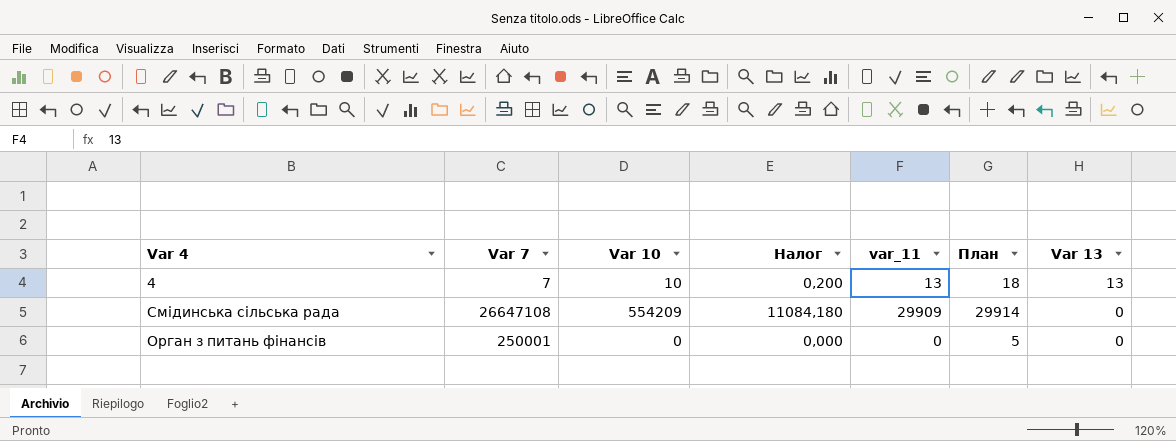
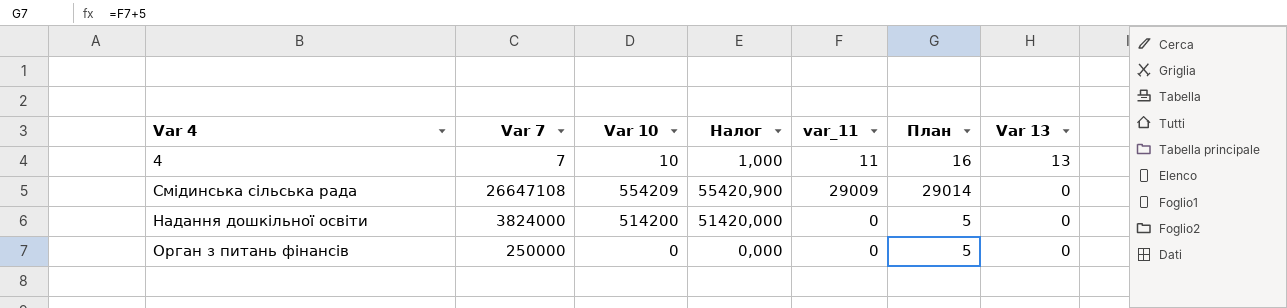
column Налог | formula: [Var 10] * 0,02 -> [Var 10] * 0,1
4 | var_11: 13 -> 11
4 | План: 18 -> 16
Смідинська сільська рада | var_11: 29909 -> 29009
Смідинська сільська рада | План: 29914 -> 29014
row Надання дошкільної освіти: none -> 3824000 | 514200 | 51420,000 | 0 | 5 | 0
Орган з питань фінансів | Var 7: 250001 -> 250000

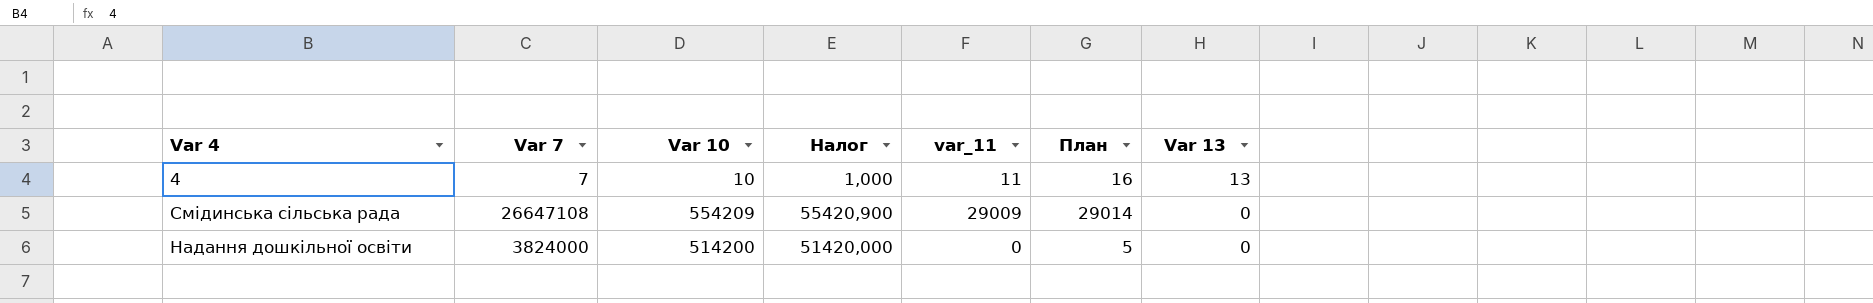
row Орган з питань фінансів: 250000 | 0 | 0,000 | 0 | 5 | 0 -> none

